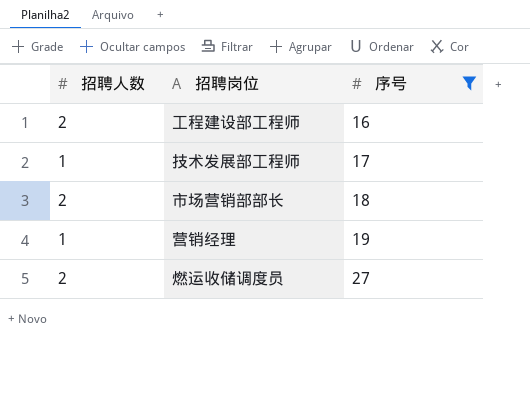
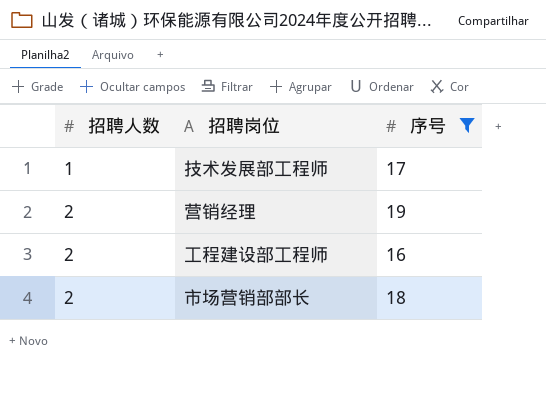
row order: 序号 ascending -> 招聘人数 ascending
row 燃运收储调度员: 2 | 27 -> none
营销经理 | 招聘人数: 1 -> 2

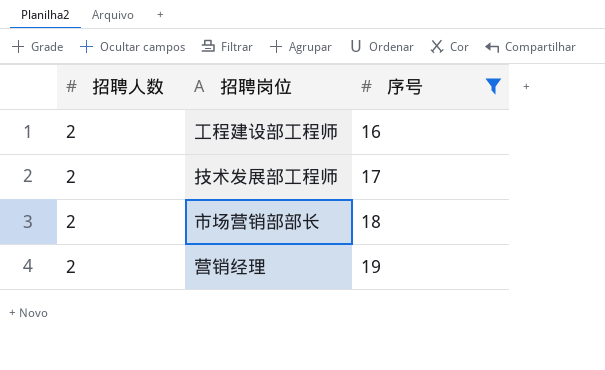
row order: 招聘人数 ascending -> 序号 ascending
技术发展部工程师 | 招聘人数: 1 -> 2

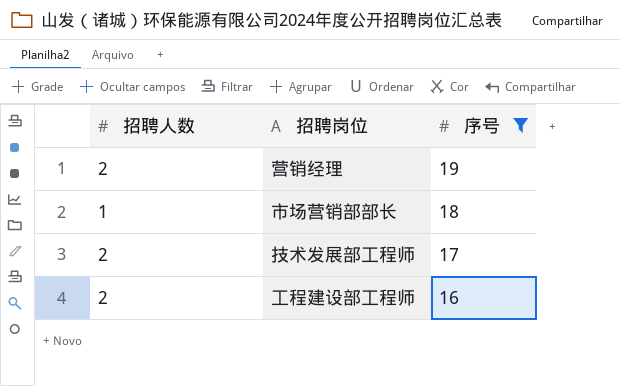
row order: 序号 ascending -> 序号 descending
市场营销部部长 | 招聘人数: 2 -> 1

